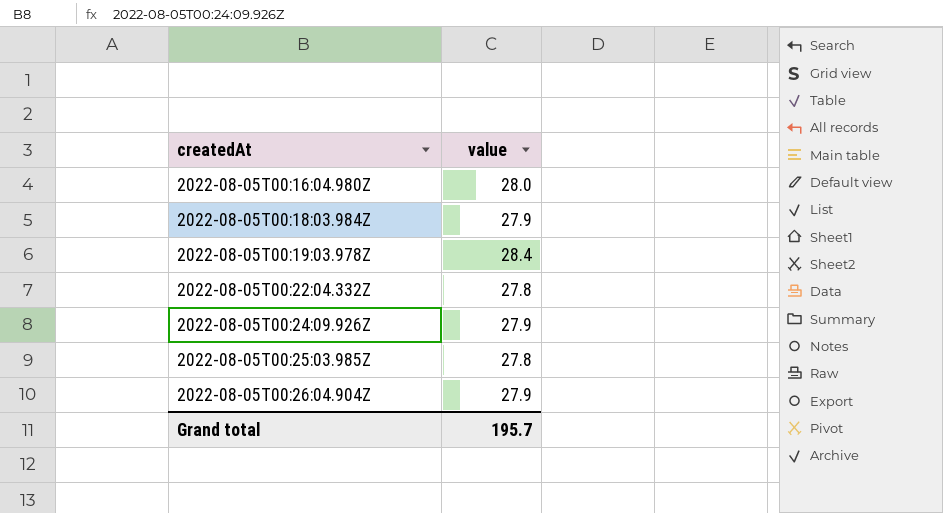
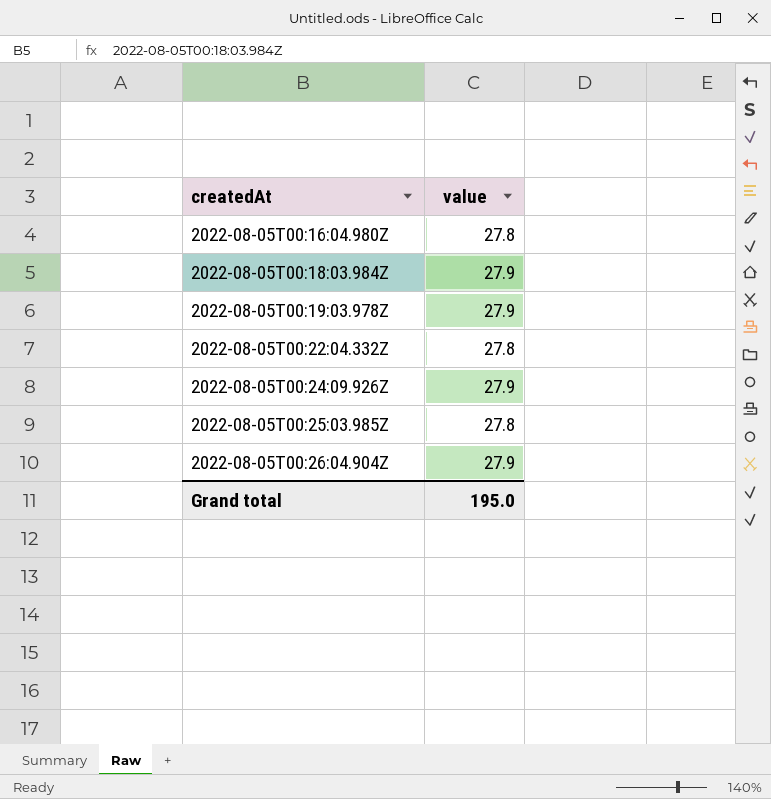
2022-08-05T00:16:04.980Z | value: 28.0 -> 27.8
2022-08-05T00:19:03.978Z | value: 28.4 -> 27.9
Grand total | value: 195.7 -> 195.0

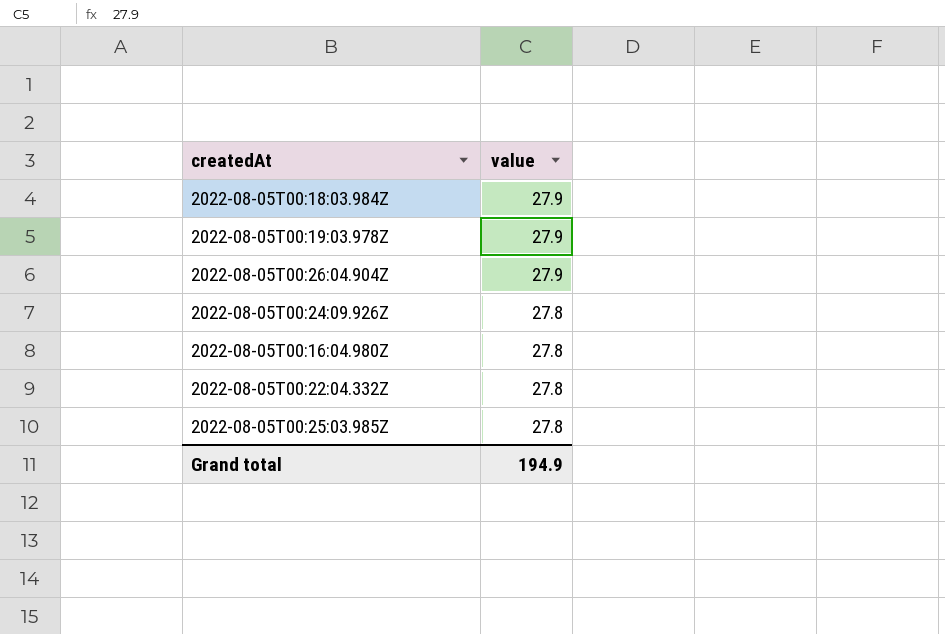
row order: createdAt ascending -> value descending
2022-08-05T00:24:09.926Z | value: 27.9 -> 27.8
Grand total | value: 195.0 -> 194.9

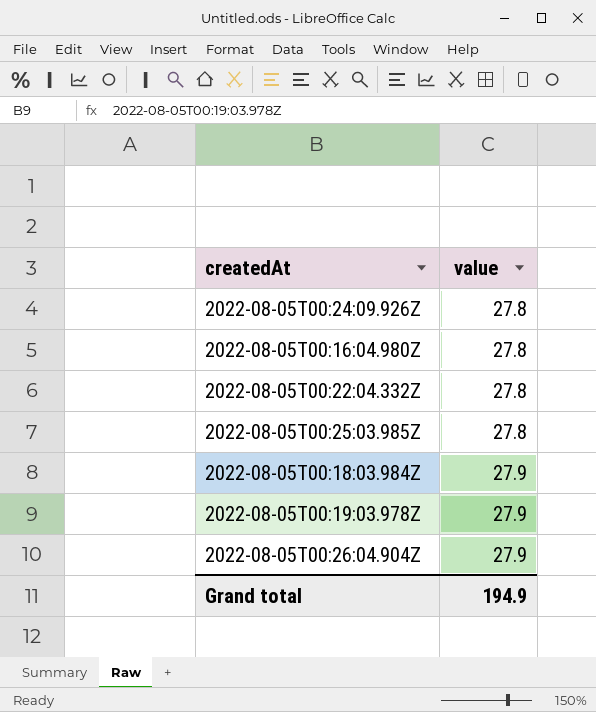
row order: value descending -> value ascending

